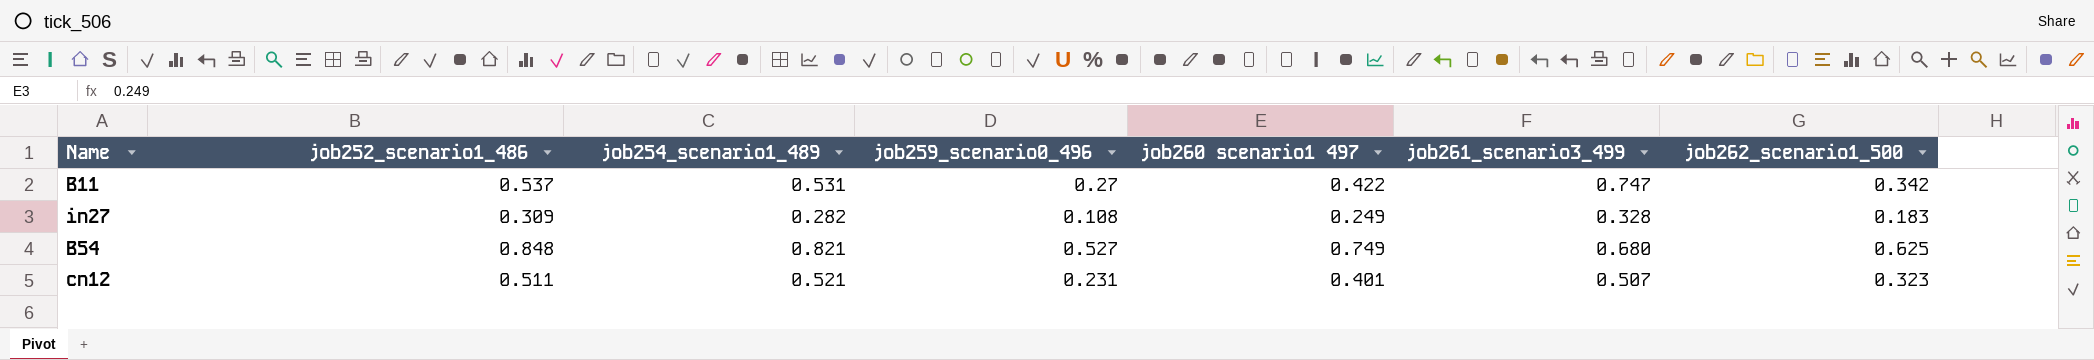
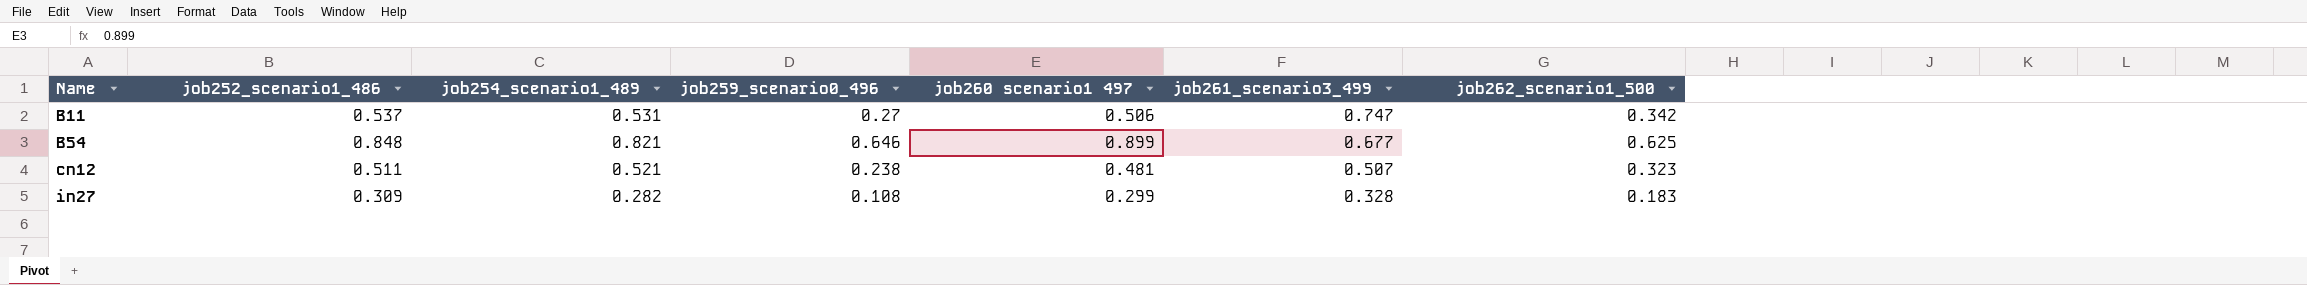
row order: none -> Name ascending
B11 | job260 scenario1 497: 0.422 -> 0.506
B54 | job259_scenario0_496: 0.527 -> 0.646
B54 | job260 scenario1 497: 0.749 -> 0.899
B54 | job261_scenario3_499: 0.680 -> 0.677
cn12 | job259_scenario0_496: 0.231 -> 0.238
cn12 | job260 scenario1 497: 0.401 -> 0.481
in27 | job260 scenario1 497: 0.249 -> 0.299

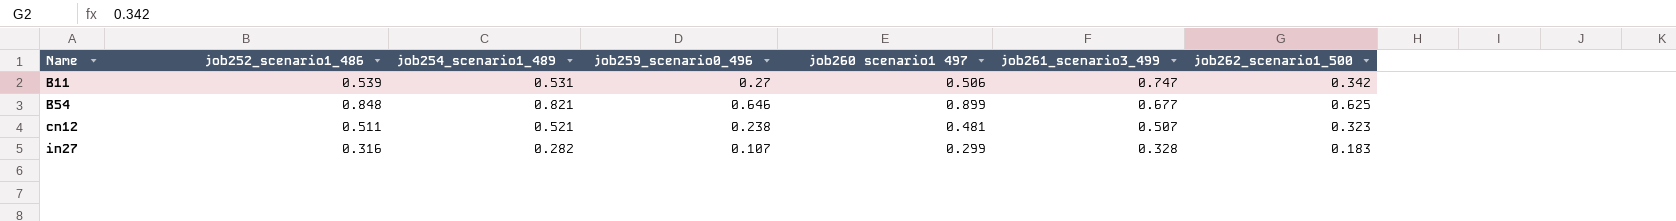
B11 | job252_scenario1_486: 0.537 -> 0.539
in27 | job252_scenario1_486: 0.309 -> 0.316
in27 | job259_scenario0_496: 0.108 -> 0.107

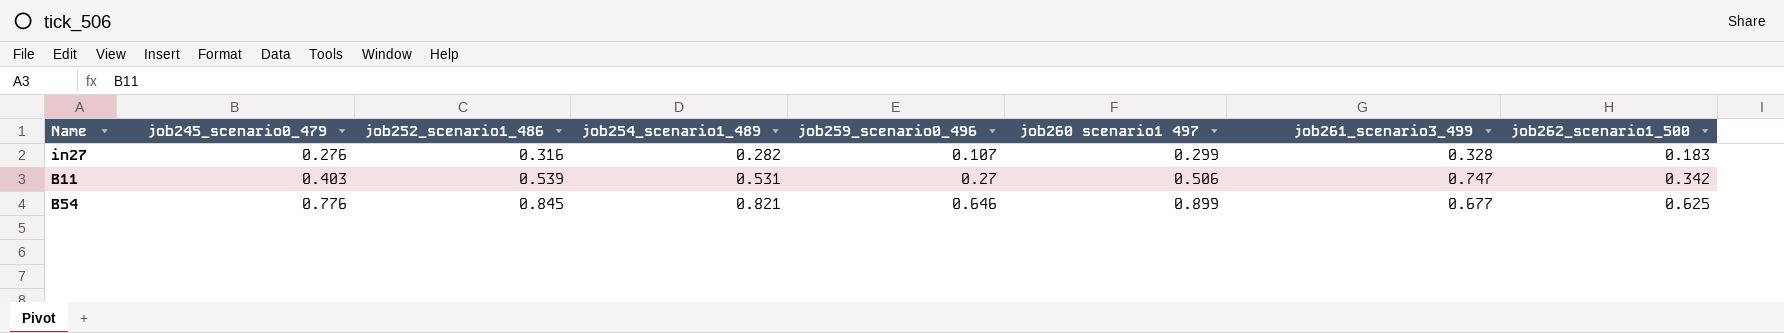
row order: Name ascending -> job245_scenario0_479 ascending
column job245_scenario0_479 | position: none -> 2
row cn12: 0.511 | 0.521 | 0.238 | 0.481 | 0.507 | 0.323 -> none
B54 | job252_scenario1_486: 0.848 -> 0.845

